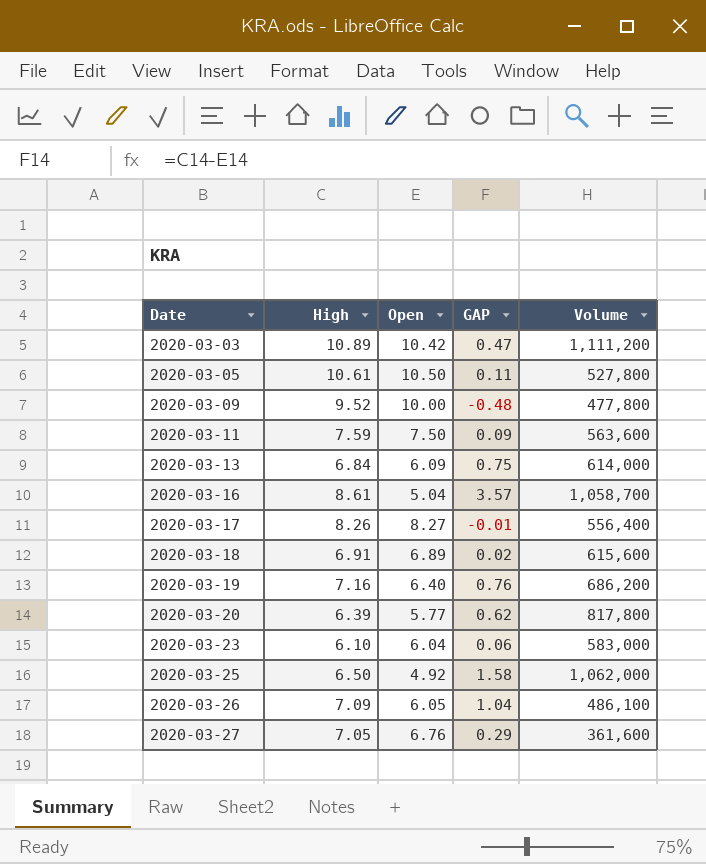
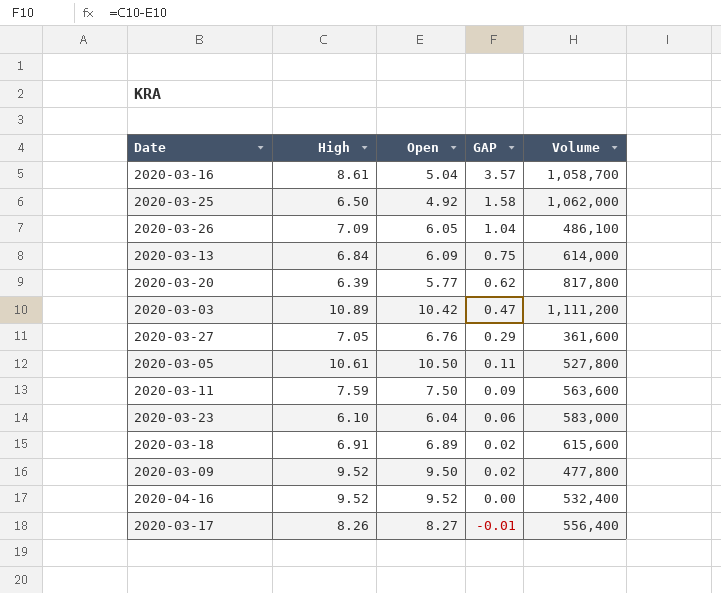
row order: Date ascending -> GAP descending
row 2020-03-19: 7.16 | 6.40 | 0.76 | 686,200 -> none
2020-03-09 | Open: 10.00 -> 9.50
2020-03-09 | GAP: -0.48 -> 0.02
row 2020-04-16: none -> 9.52 | 9.52 | 0.00 | 532,400

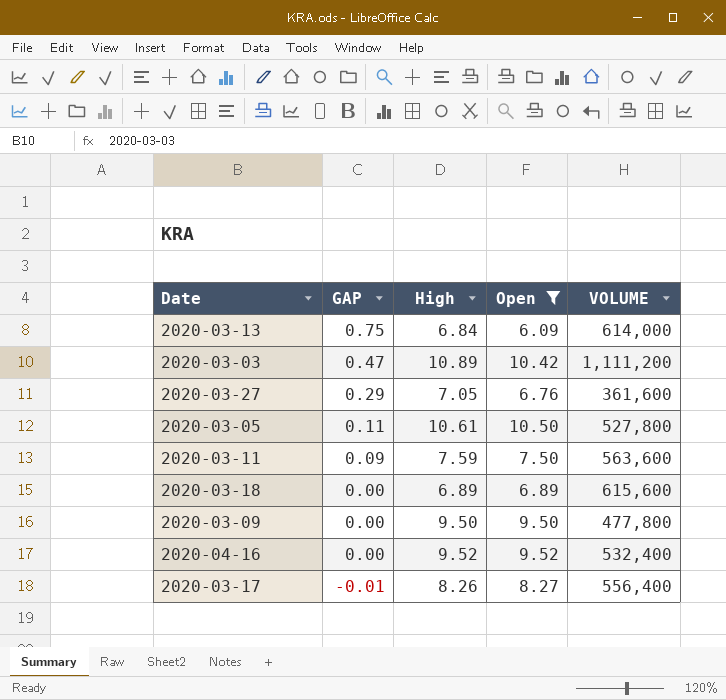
filter: none -> Open >= 6.09
column GAP | position: 4 -> 2
column name: Volume -> VOLUME
2020-03-18 | GAP: 0.02 -> 0.00
2020-03-18 | High: 6.91 -> 6.89
2020-03-09 | GAP: 0.02 -> 0.00
2020-03-09 | High: 9.52 -> 9.50

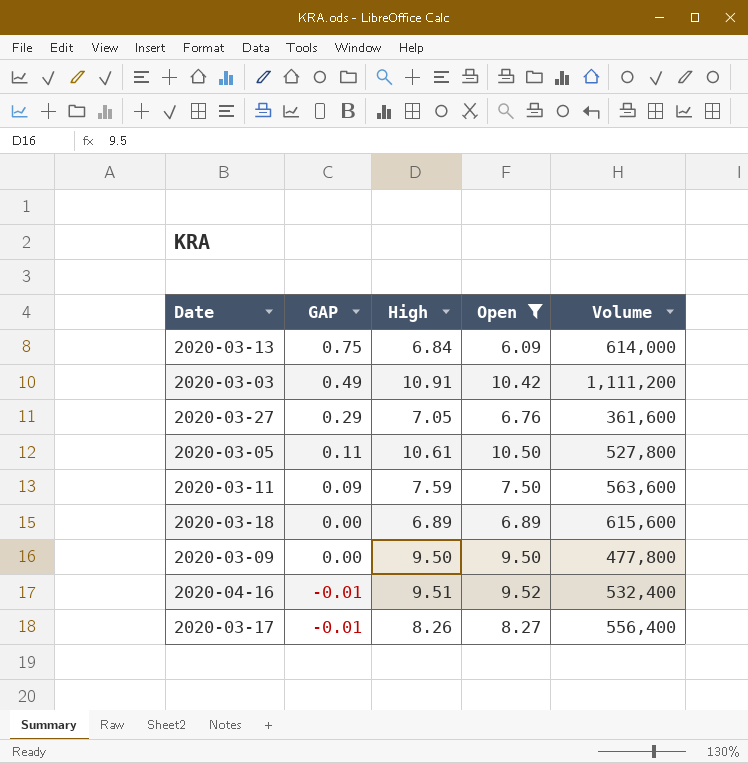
column name: VOLUME -> Volume
2020-03-03 | GAP: 0.47 -> 0.49
2020-03-03 | High: 10.89 -> 10.91
2020-04-16 | GAP: 0.00 -> -0.01
2020-04-16 | High: 9.52 -> 9.51

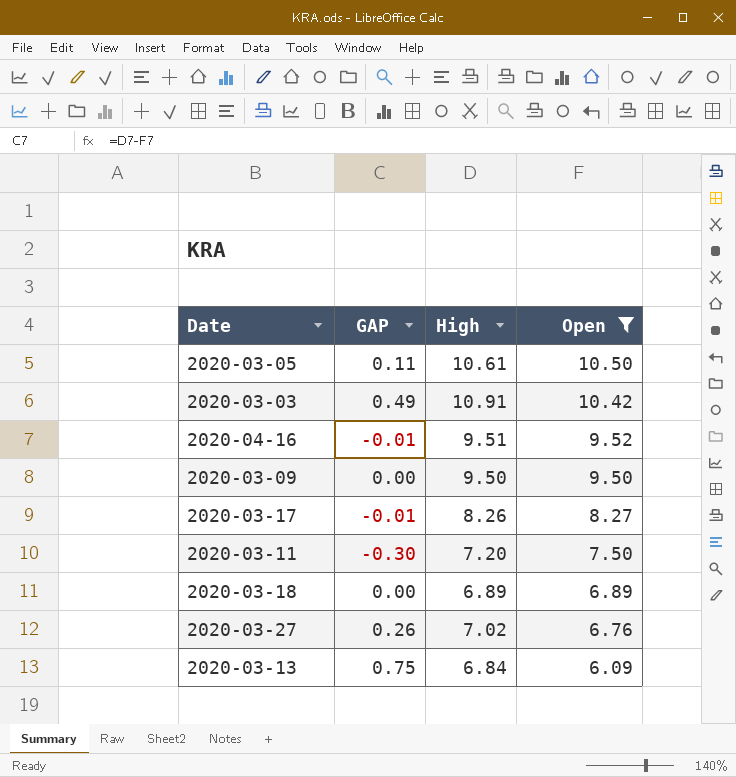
row order: GAP descending -> Open descending
column Volume | position: 5 -> none
2020-03-11 | GAP: 0.09 -> -0.30
2020-03-11 | High: 7.59 -> 7.20
2020-03-27 | GAP: 0.29 -> 0.26
2020-03-27 | High: 7.05 -> 7.02

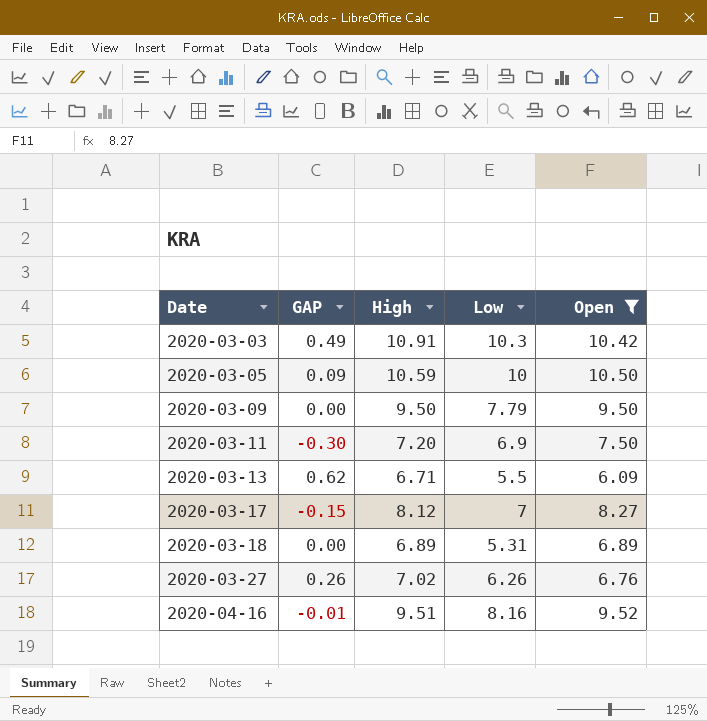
row order: Open descending -> Date ascending
column Low | position: none -> 4
2020-03-05 | GAP: 0.11 -> 0.09
2020-03-05 | High: 10.61 -> 10.59
2020-03-13 | GAP: 0.75 -> 0.62
2020-03-13 | High: 6.84 -> 6.71
2020-03-17 | GAP: -0.01 -> -0.15
2020-03-17 | High: 8.26 -> 8.12

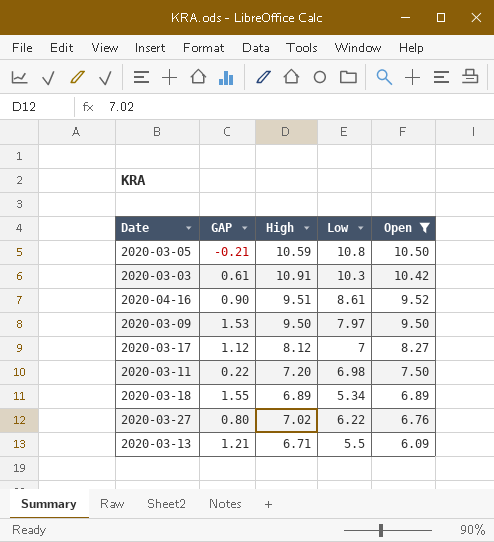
row order: Date ascending -> Open descending
column GAP | formula: [High] - [Open] -> [High] - [Low]
2020-03-05 | Low: 10 -> 10.8
2020-04-16 | Low: 8.16 -> 8.61
2020-03-09 | Low: 7.79 -> 7.97
2020-03-11 | Low: 6.9 -> 6.98
2020-03-18 | Low: 5.31 -> 5.34
2020-03-27 | Low: 6.26 -> 6.22

